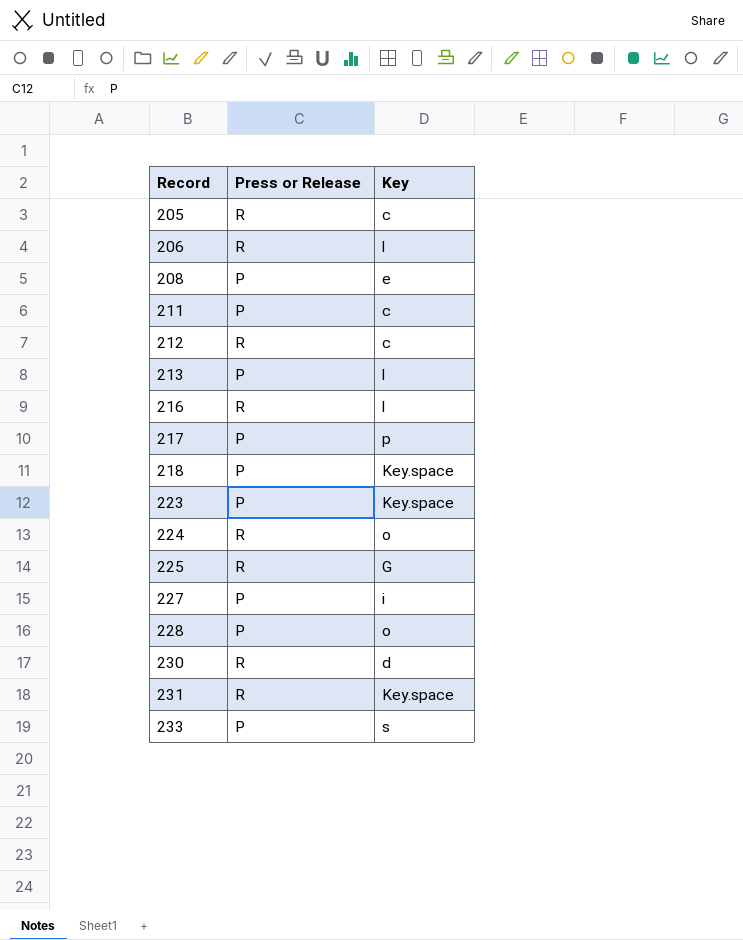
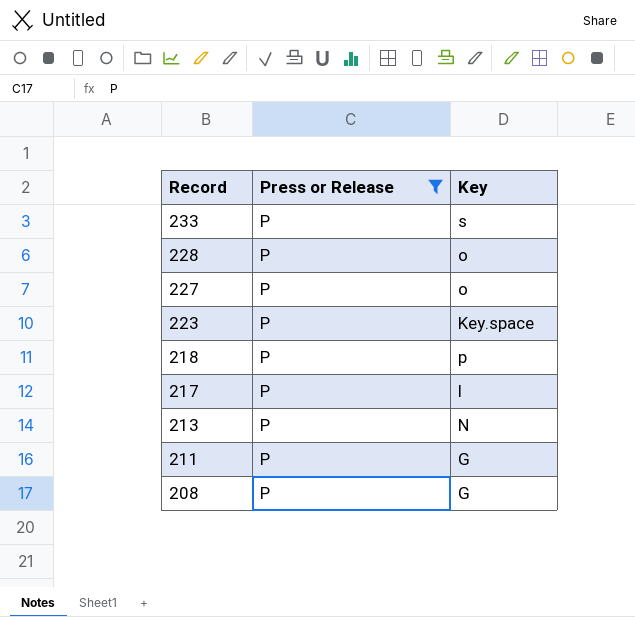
filter: none -> Press or Release = P
row order: Record ascending -> Record descending
227 | Key: i -> o
218 | Key: Key.space -> p
217 | Key: p -> l
213 | Key: l -> N
211 | Key: c -> G
208 | Key: e -> G

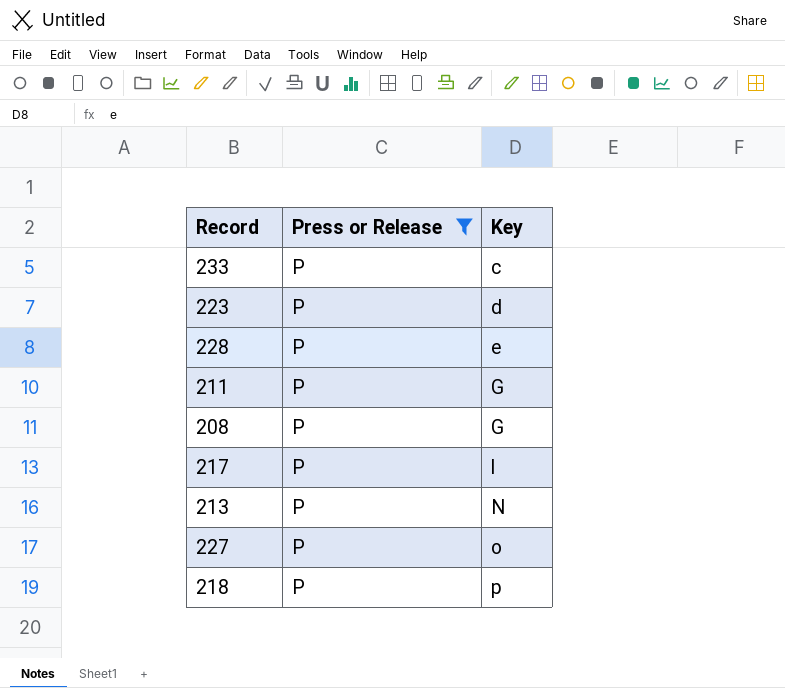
row order: Record descending -> Key ascending
233 | Key: s -> c
223 | Key: Key.space -> d
228 | Key: o -> e

